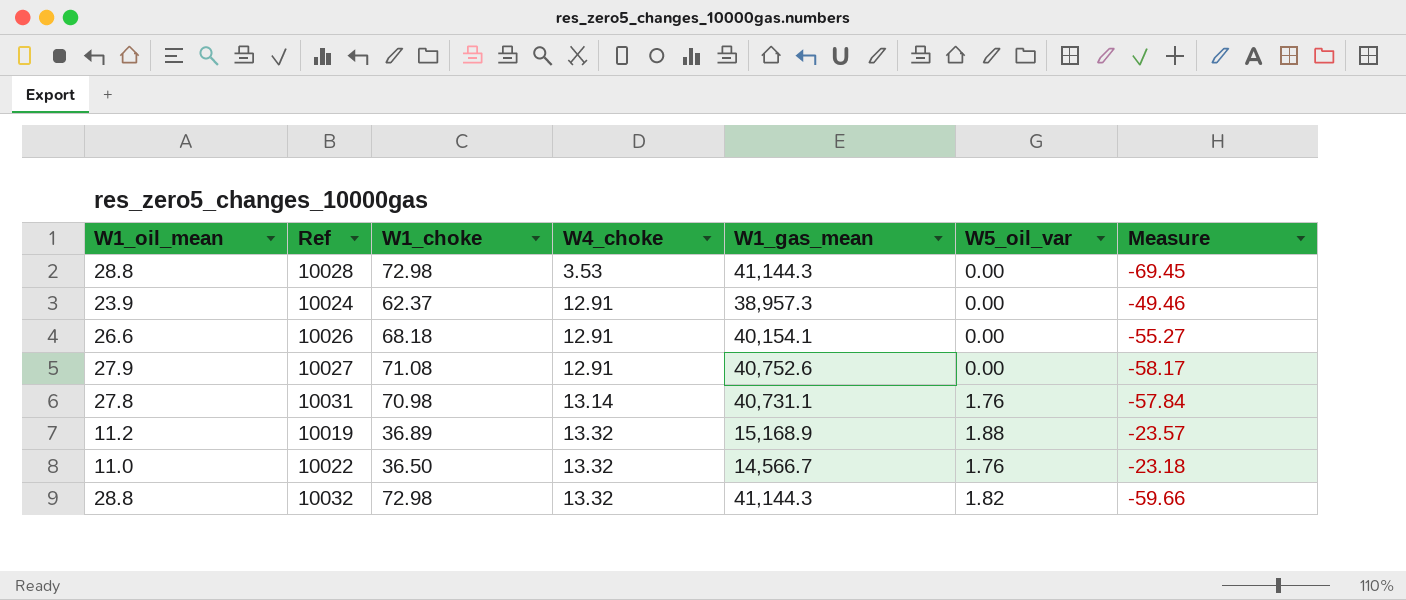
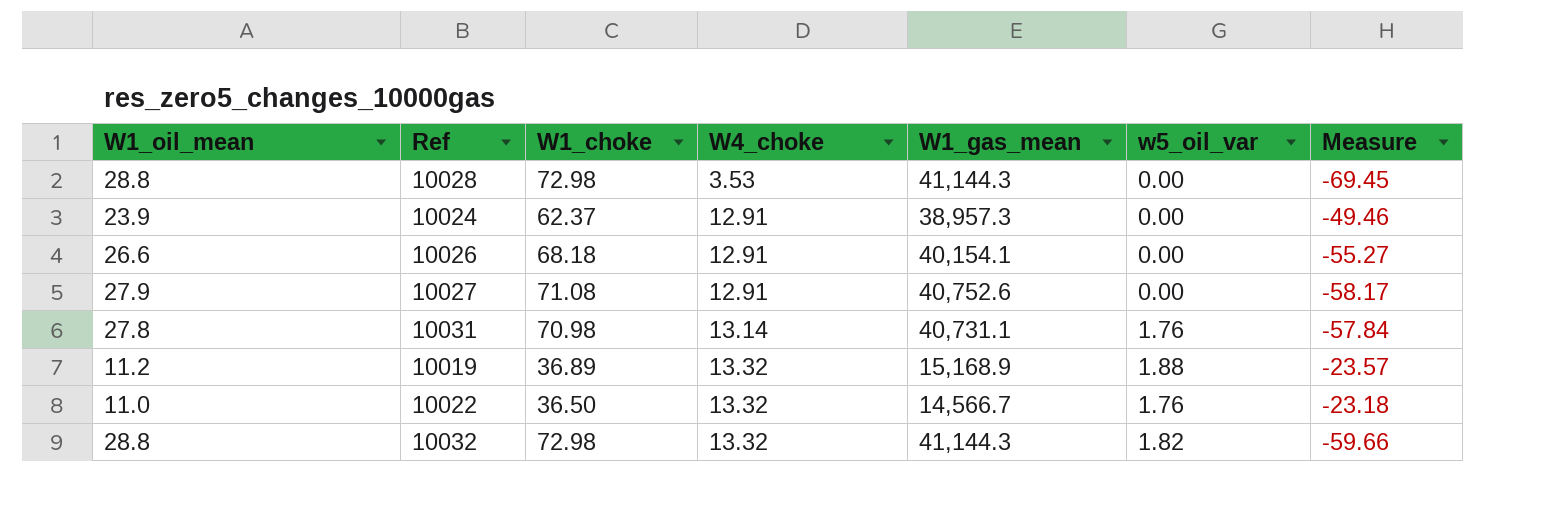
column name: W5_oil_var -> w5_oil_var

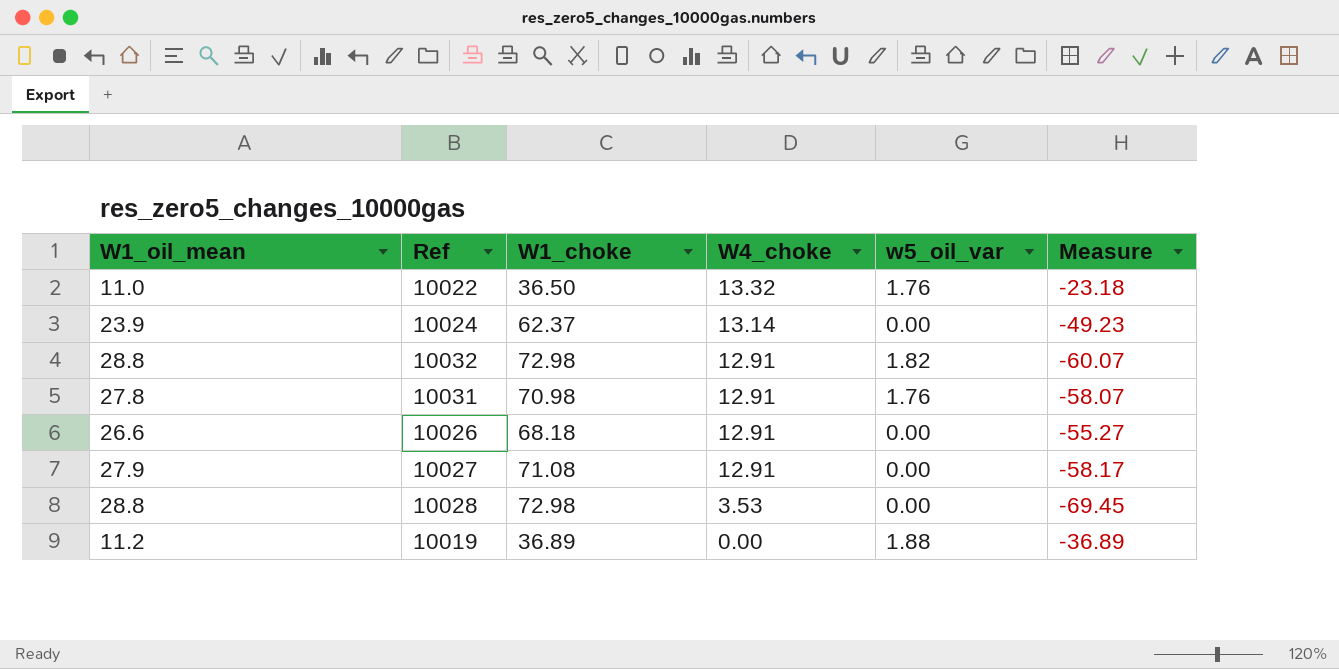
row order: W4_choke ascending -> W4_choke descending
column W1_gas_mean | position: 5 -> none
10024 | W4_choke: 12.91 -> 13.14
10024 | Measure: -49.46 -> -49.23
10032 | W4_choke: 13.32 -> 12.91
10032 | Measure: -59.66 -> -60.07
10031 | W4_choke: 13.14 -> 12.91
10031 | Measure: -57.84 -> -58.07
10019 | W4_choke: 13.32 -> 0.00
10019 | Measure: -23.57 -> -36.89

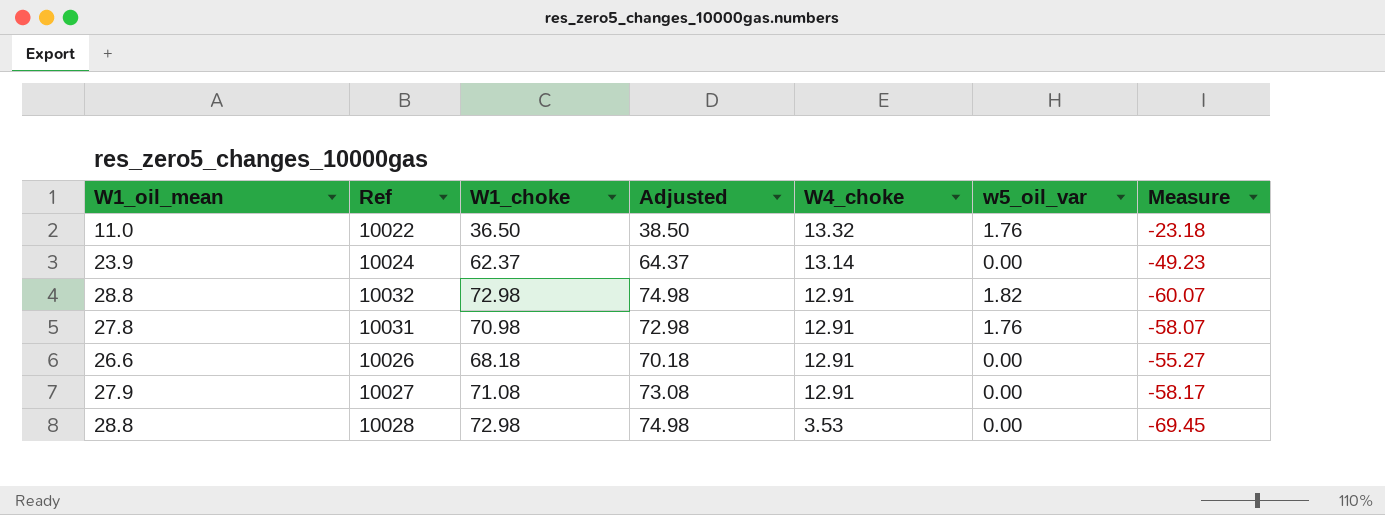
column Adjusted | formula: none -> [W1_choke] + 2
row 10019: 11.2 | 36.89 | 0.00 | 1.88 | -36.89 -> none

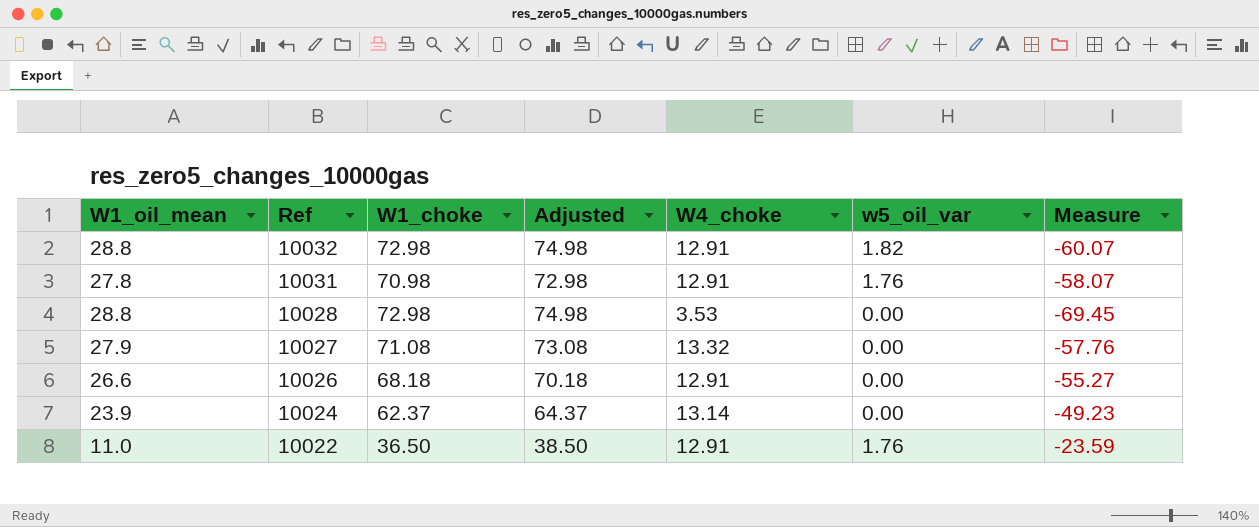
row order: W4_choke descending -> Ref descending
10027 | W4_choke: 12.91 -> 13.32
10027 | Measure: -58.17 -> -57.76
10022 | W4_choke: 13.32 -> 12.91
10022 | Measure: -23.18 -> -23.59

